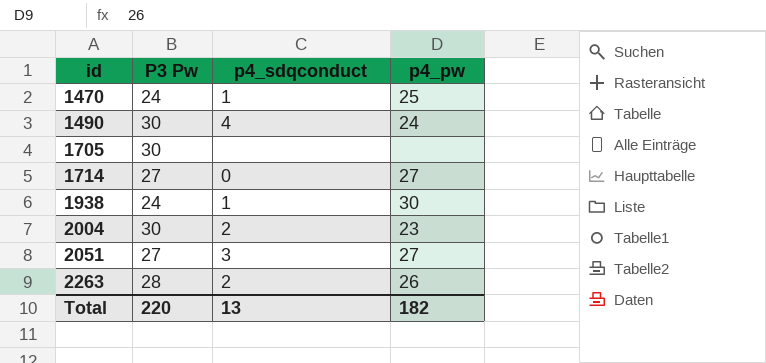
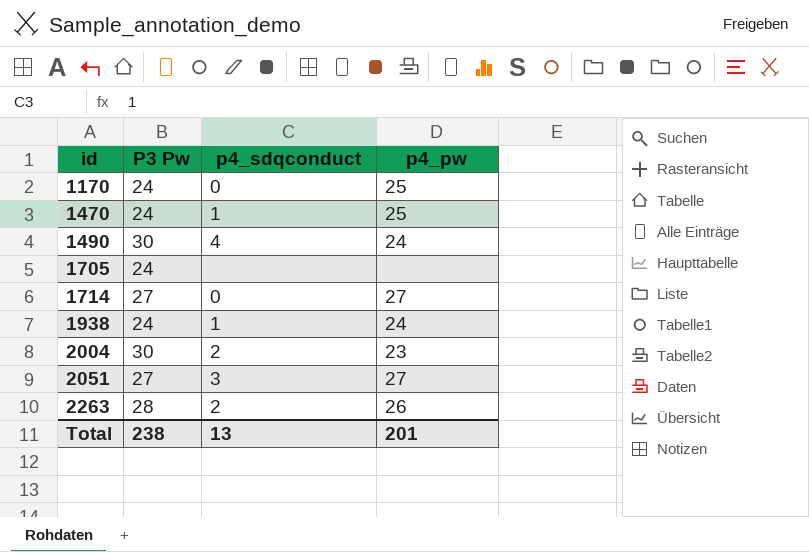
row 1170: none -> 24 | 0 | 25
1705 | P3 Pw: 30 -> 24
1938 | p4_pw: 30 -> 24
Total | P3 Pw: 220 -> 238
Total | p4_pw: 182 -> 201

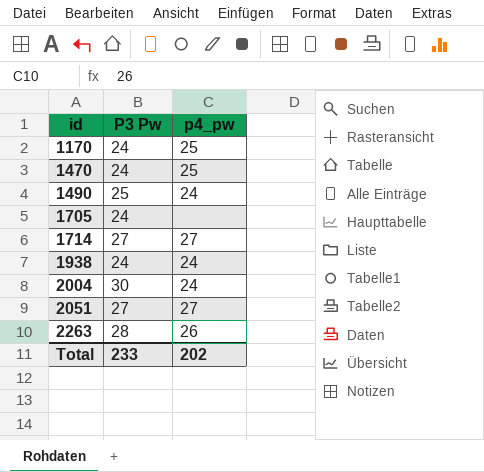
column p4_sdqconduct | position: 3 -> none
1490 | P3 Pw: 30 -> 25
2004 | p4_pw: 23 -> 24
Total | P3 Pw: 238 -> 233
Total | p4_pw: 201 -> 202

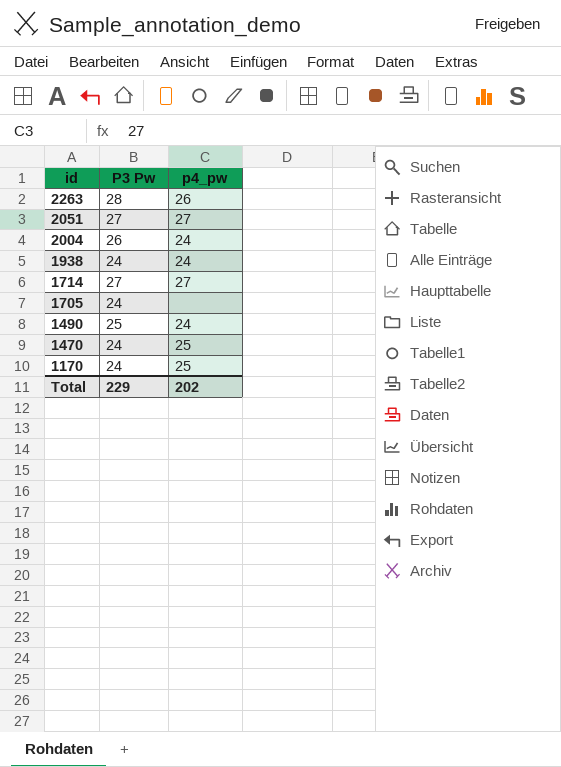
row order: id ascending -> id descending
2004 | P3 Pw: 30 -> 26
Total | P3 Pw: 233 -> 229

